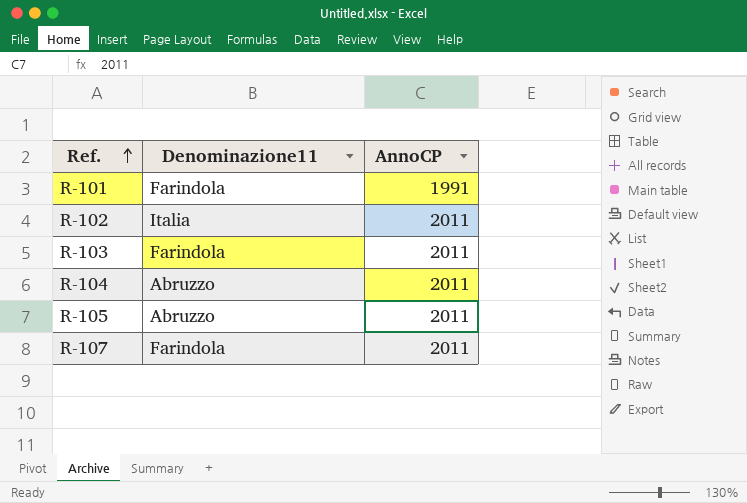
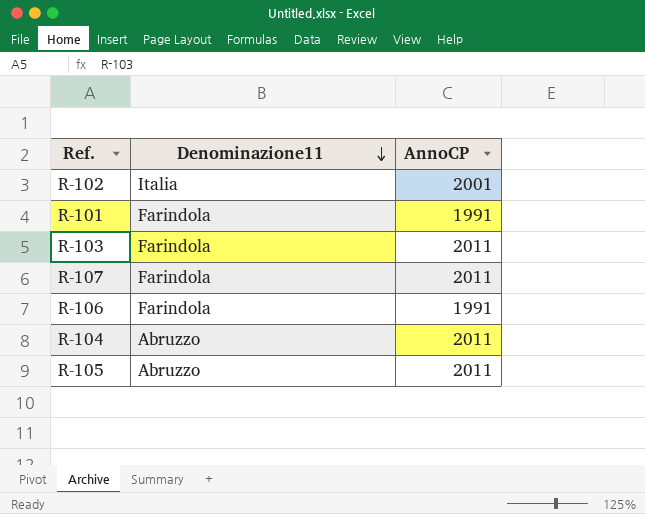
row order: Ref. ascending -> Denominazione11 descending
R-102 | AnnoCP: 2011 -> 2001
row R-106: none -> Farindola | 1991

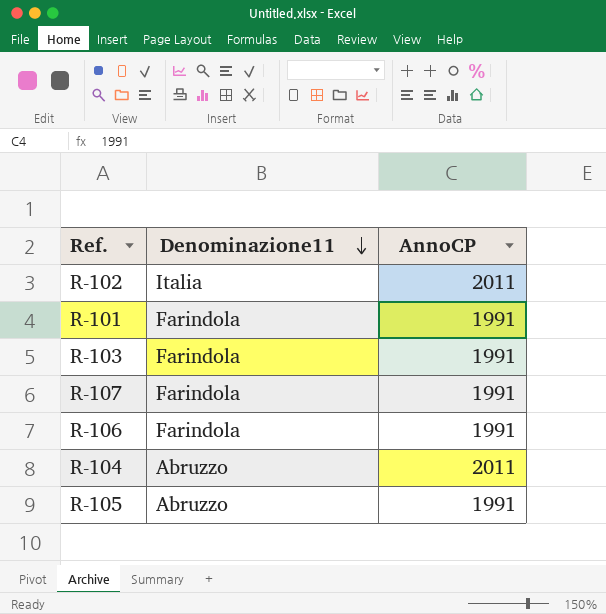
R-102 | AnnoCP: 2001 -> 2011
R-103 | AnnoCP: 2011 -> 1991
R-107 | AnnoCP: 2011 -> 1991
R-105 | AnnoCP: 2011 -> 1991

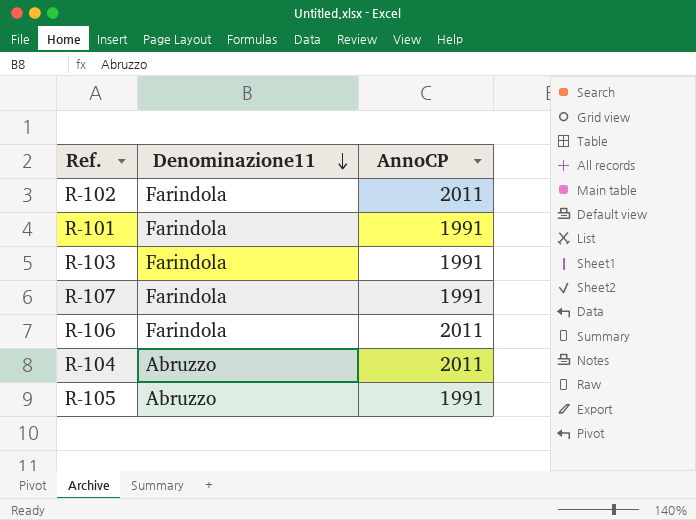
R-102 | Denominazione11: Italia -> Farindola
R-106 | AnnoCP: 1991 -> 2011

